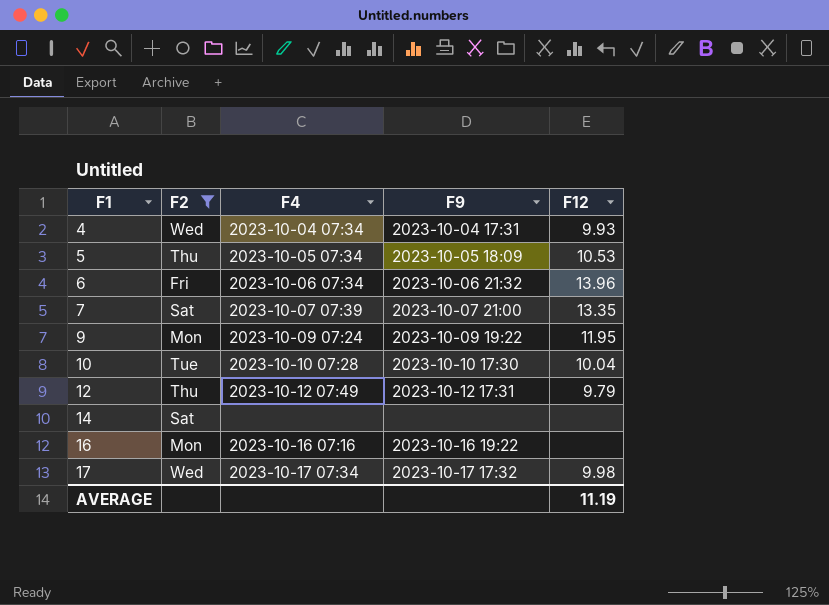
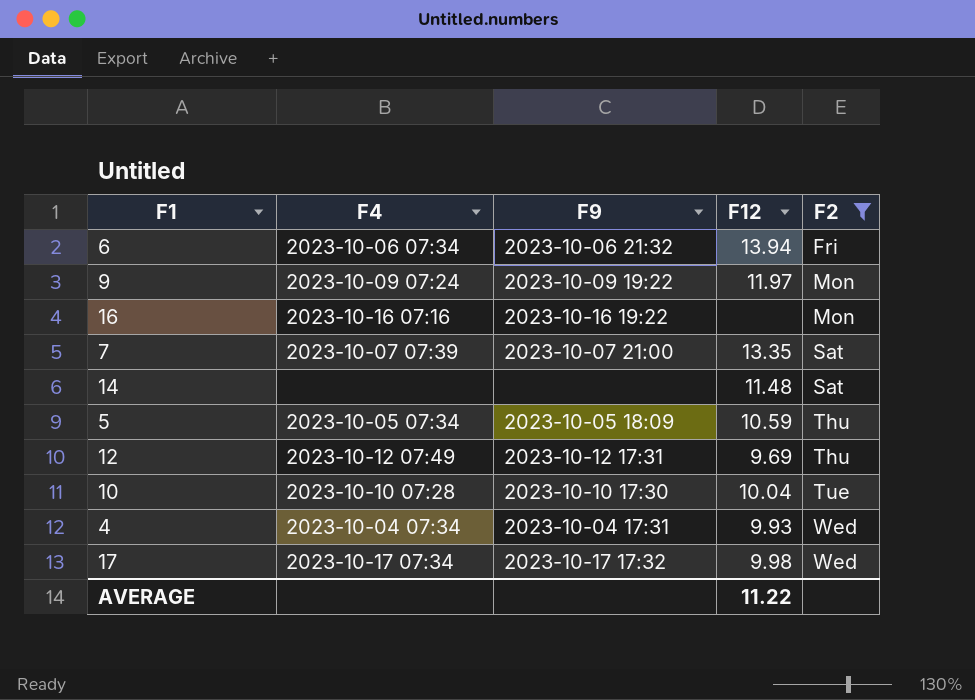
row order: F1 ascending -> F2 ascending
column F2 | position: 2 -> 5
6 | F12: 13.96 -> 13.94
9 | F12: 11.95 -> 11.97
14 | F12: none -> 11.48
5 | F12: 10.53 -> 10.59
12 | F12: 9.79 -> 9.69
AVERAGE | F12: 11.19 -> 11.22

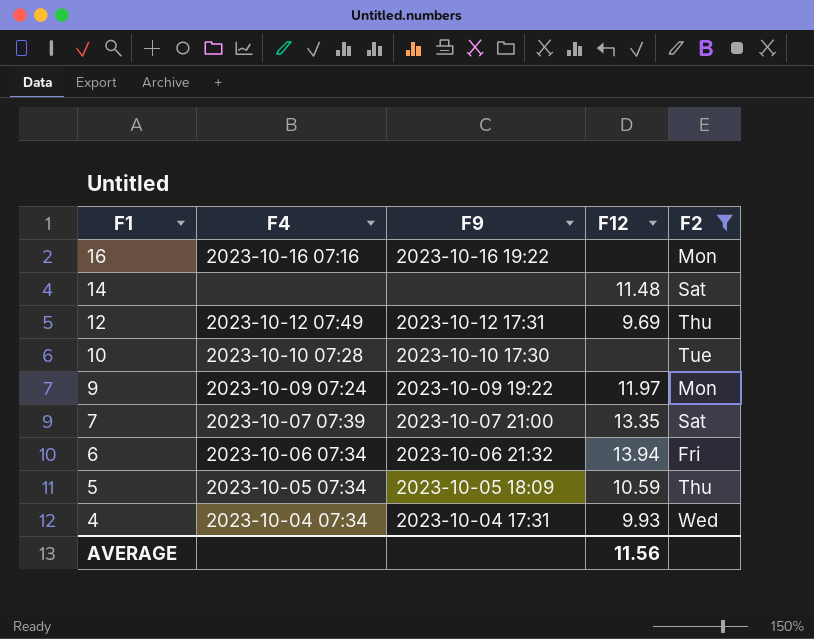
row order: F2 ascending -> F1 descending
row 17: 2023-10-17 07:34 | 2023-10-17 17:32 | 9.98 | Wed -> none
10 | F12: 10.04 -> none
AVERAGE | F12: 11.22 -> 11.56

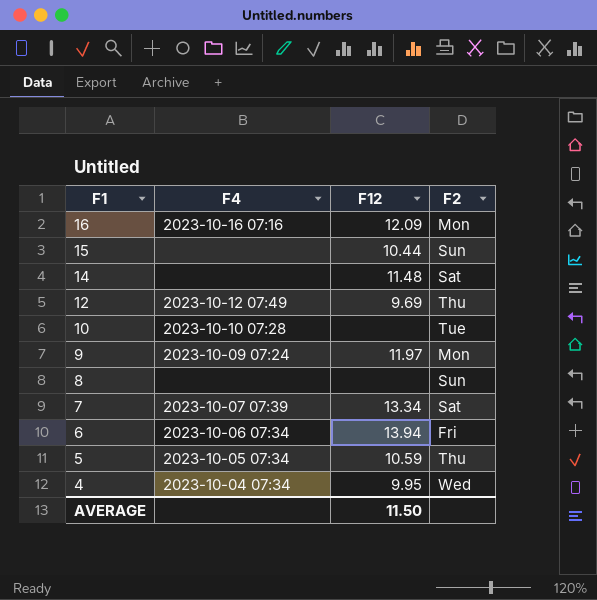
filter: F2 != Sun -> none
column F9 | position: 3 -> none
16 | F12: none -> 12.09
7 | F12: 13.35 -> 13.34
4 | F12: 9.93 -> 9.95
AVERAGE | F12: 11.56 -> 11.50

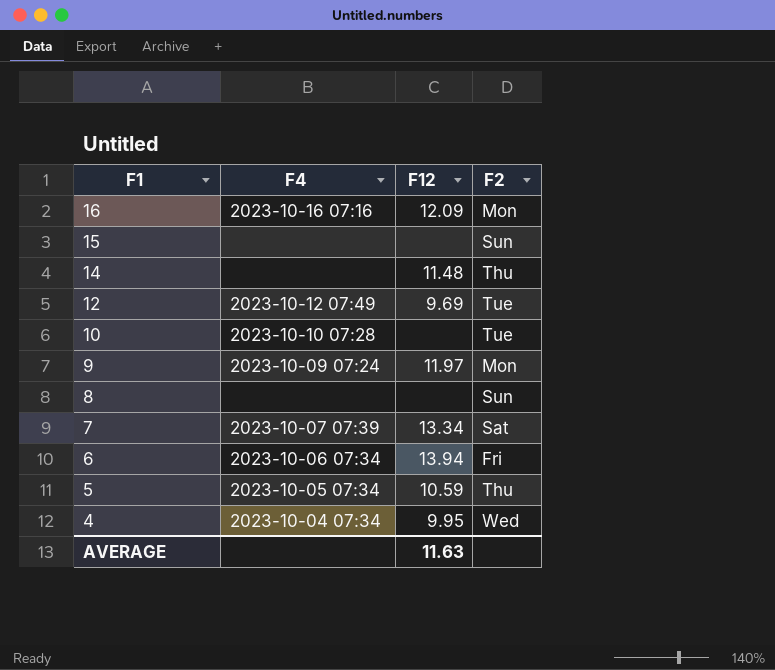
15 | F12: 10.44 -> none
14 | F2: Sat -> Thu
12 | F2: Thu -> Tue
AVERAGE | F12: 11.50 -> 11.63

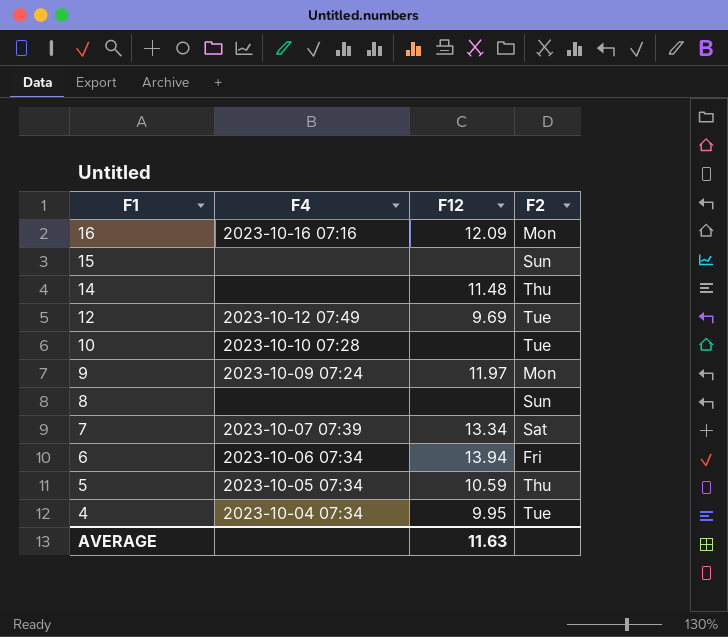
4 | F2: Wed -> Tue

